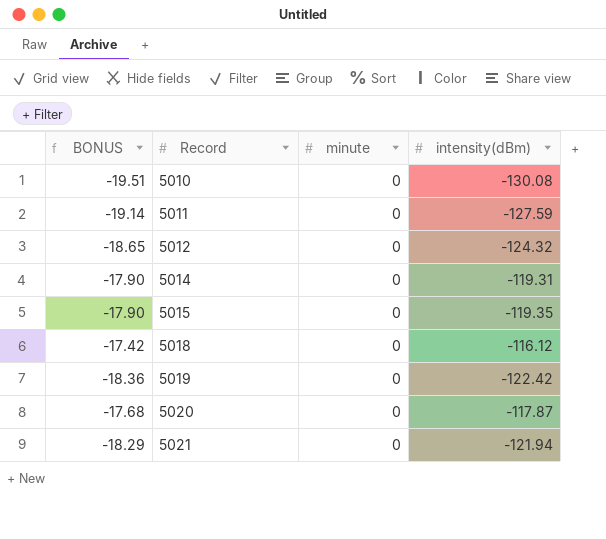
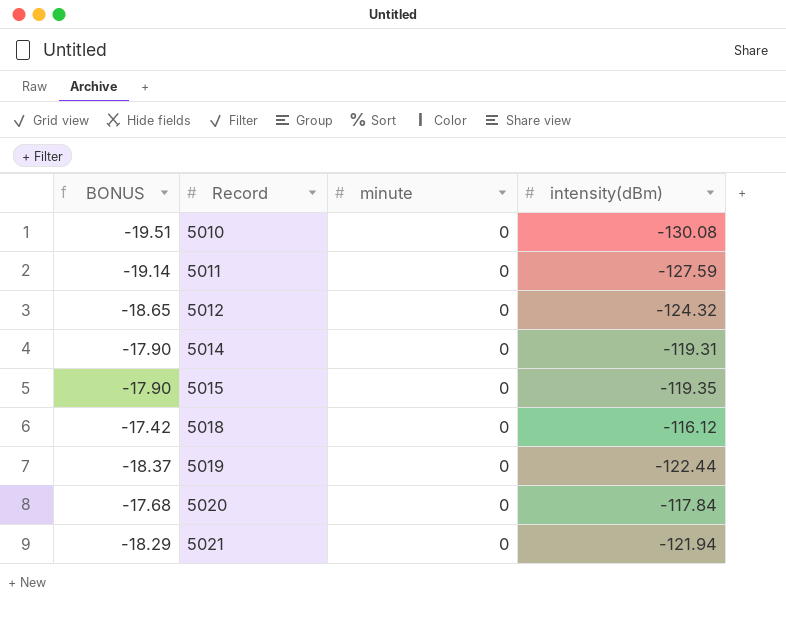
5019 | BONUS: -18.36 -> -18.37
5019 | intensity(dBm): -122.42 -> -122.44
5020 | intensity(dBm): -117.87 -> -117.84

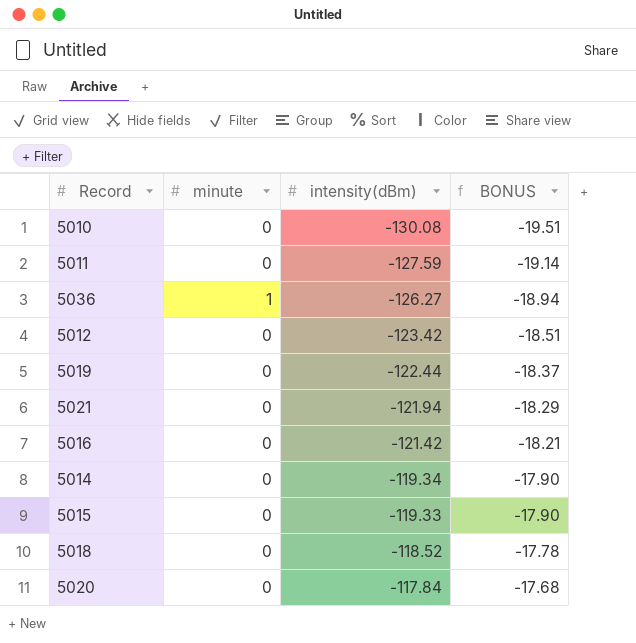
row order: Record ascending -> intensity(dBm) ascending
column BONUS | position: 1 -> 4
row 5036: none -> 1 | -126.27 | -18.94
5012 | intensity(dBm): -124.32 -> -123.42
5012 | BONUS: -18.65 -> -18.51
row 5016: none -> 0 | -121.42 | -18.21
5014 | intensity(dBm): -119.31 -> -119.34
5015 | intensity(dBm): -119.35 -> -119.33
5018 | intensity(dBm): -116.12 -> -118.52
5018 | BONUS: -17.42 -> -17.78

